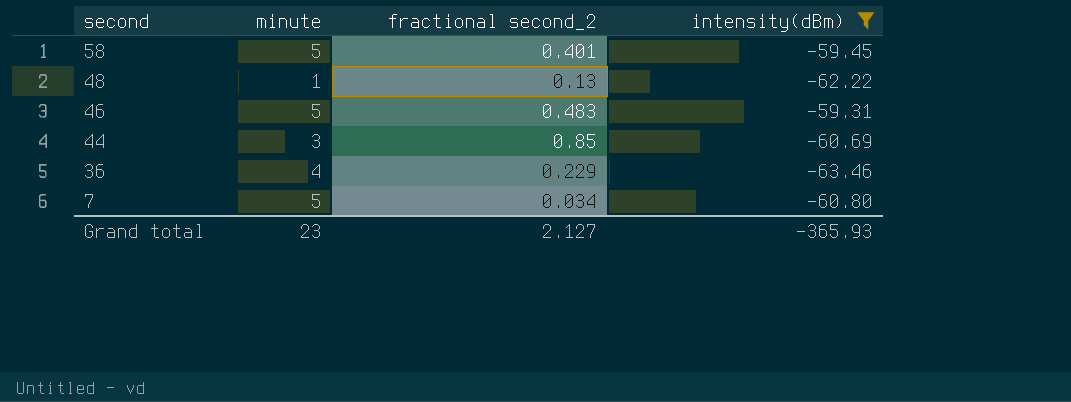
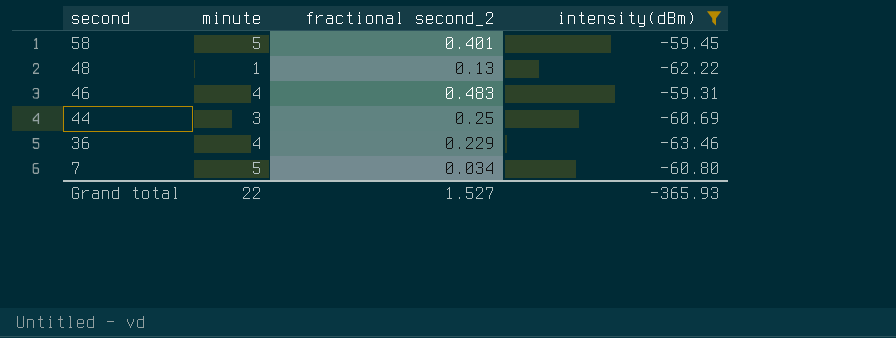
46 | minute: 5 -> 4
44 | fractional second_2: 0.85 -> 0.25
Grand total | minute: 23 -> 22
Grand total | fractional second_2: 2.127 -> 1.527

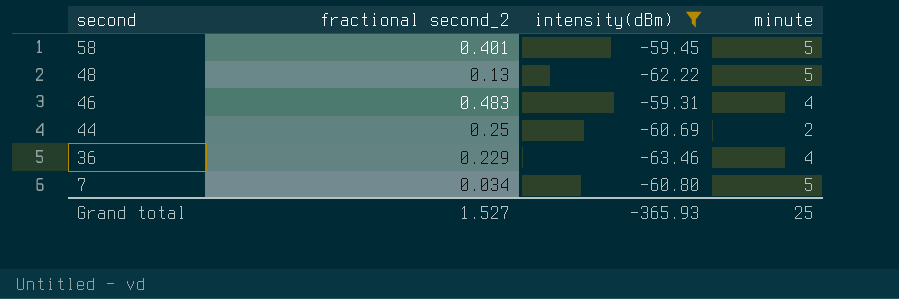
column minute | position: 2 -> 4
48 | minute: 1 -> 5
44 | minute: 3 -> 2
Grand total | minute: 22 -> 25

